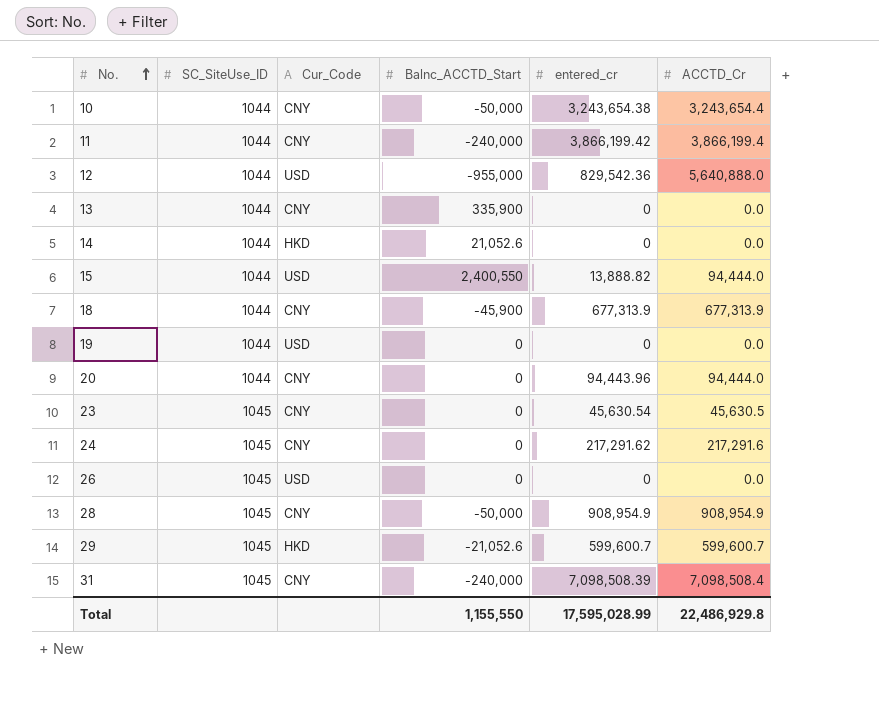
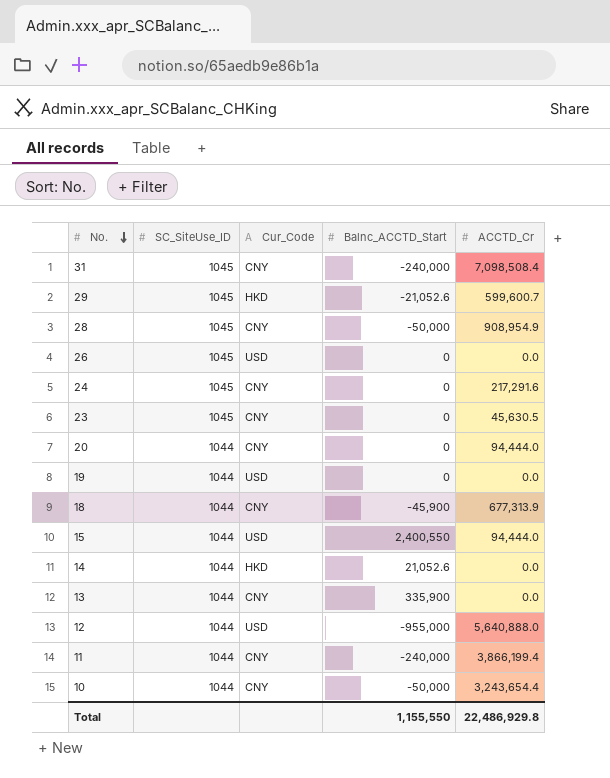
row order: No. ascending -> No. descending
column entered_cr | position: 5 -> none

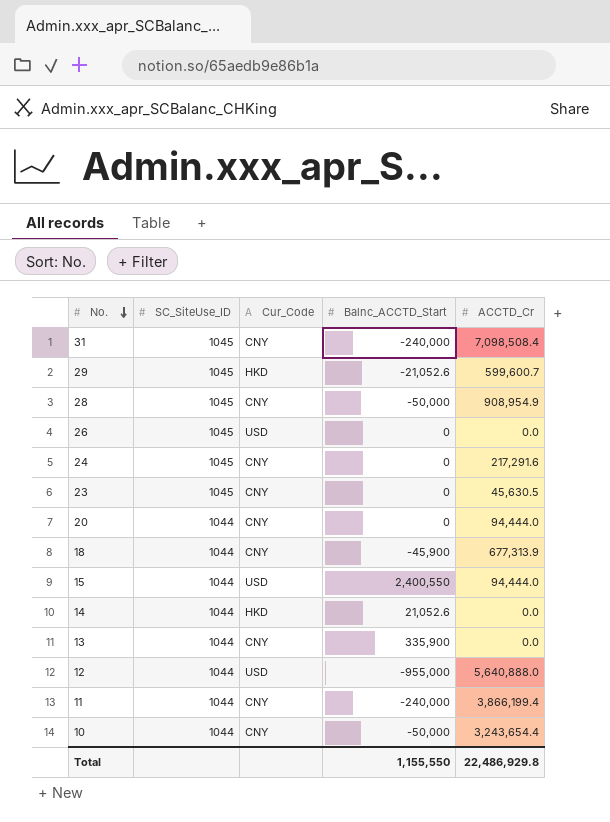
row 19: 1044 | USD | 0 | 0.0 -> none

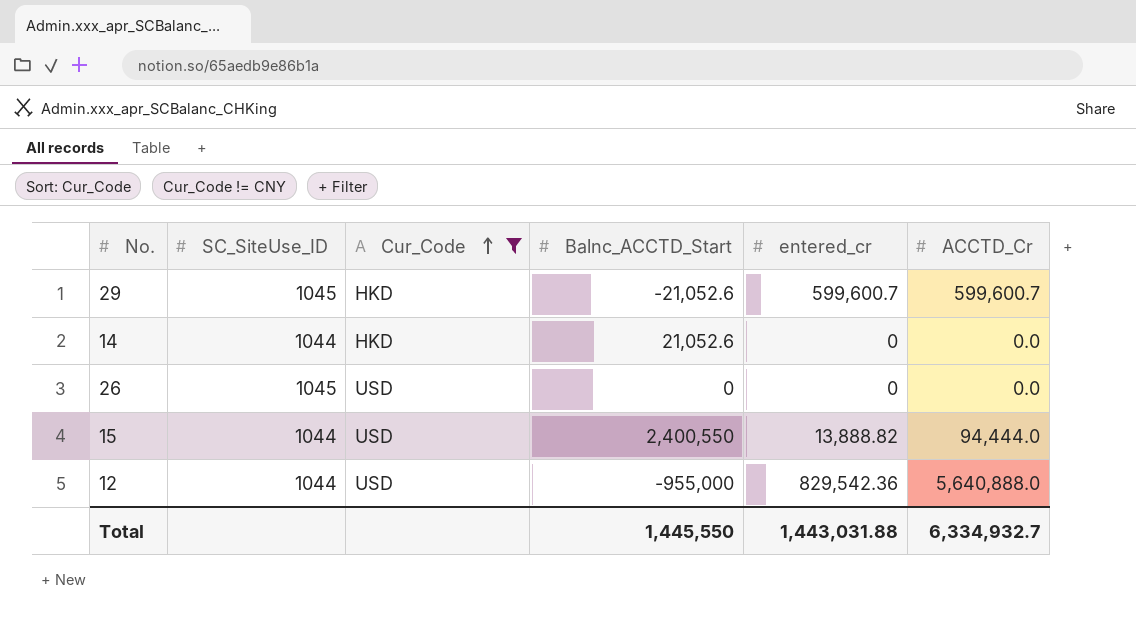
filter: none -> Cur_Code != CNY
row order: No. descending -> Cur_Code ascending
column entered_cr | position: none -> 5
Total | Balnc_ACCTD_Start: 1,155,550 -> 1,445,550
Total | ACCTD_Cr: 22,486,929.8 -> 6,334,932.7

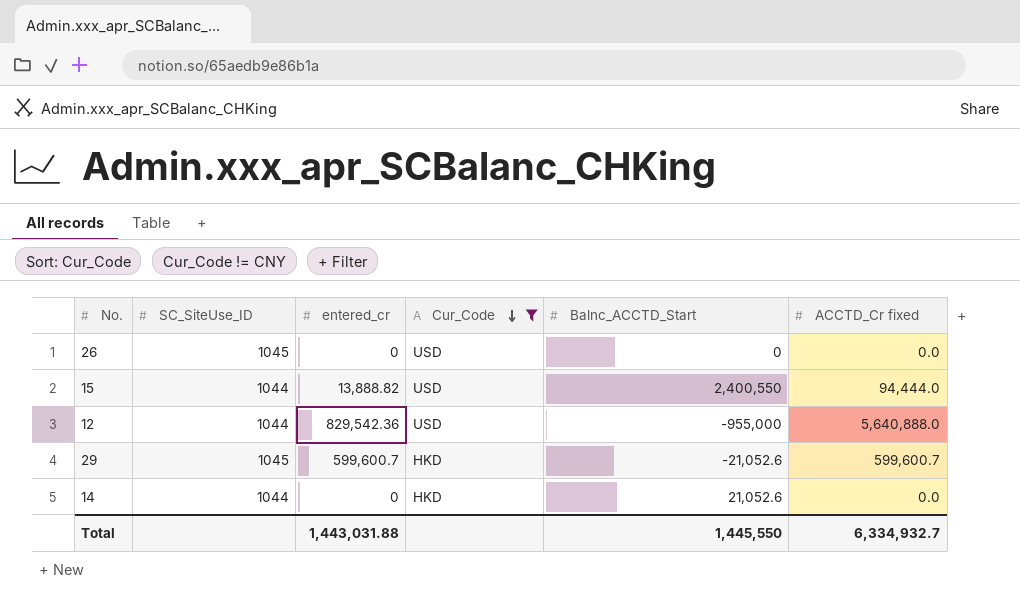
row order: Cur_Code ascending -> Cur_Code descending
column entered_cr | position: 5 -> 3
column name: ACCTD_Cr -> ACCTD_Cr fixed

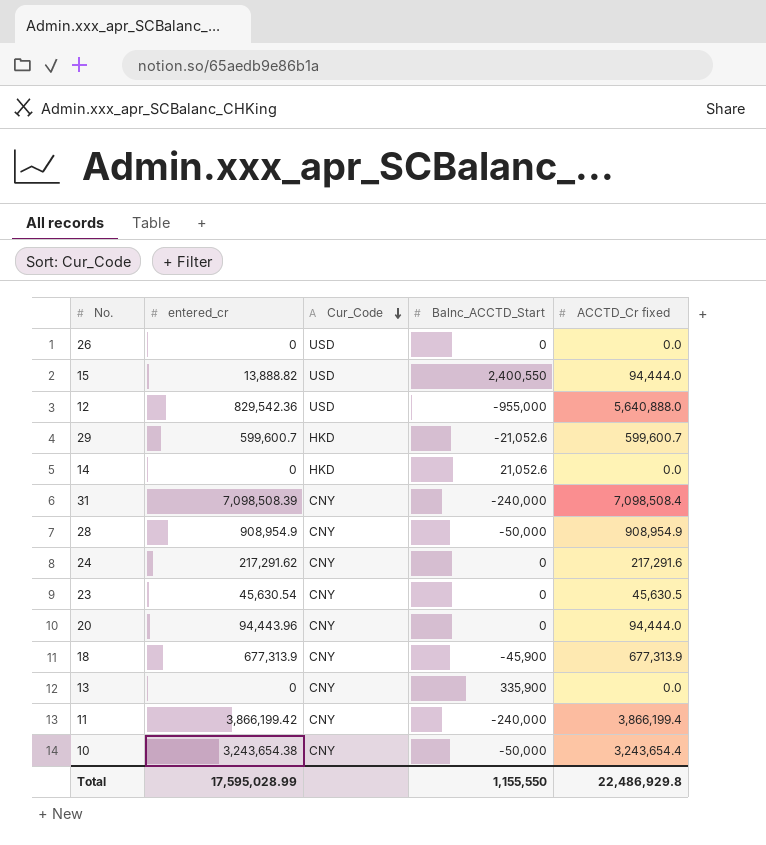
filter: Cur_Code != CNY -> none
column SC_SiteUse_ID | position: 2 -> none
Total | entered_cr: 1,443,031.88 -> 17,595,028.99
Total | Balnc_ACCTD_Start: 1,445,550 -> 1,155,550
Total | ACCTD_Cr fixed: 6,334,932.7 -> 22,486,929.8

